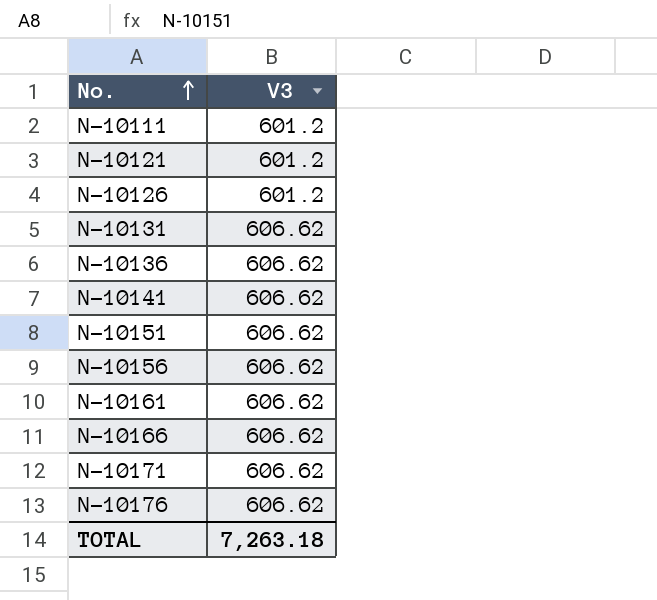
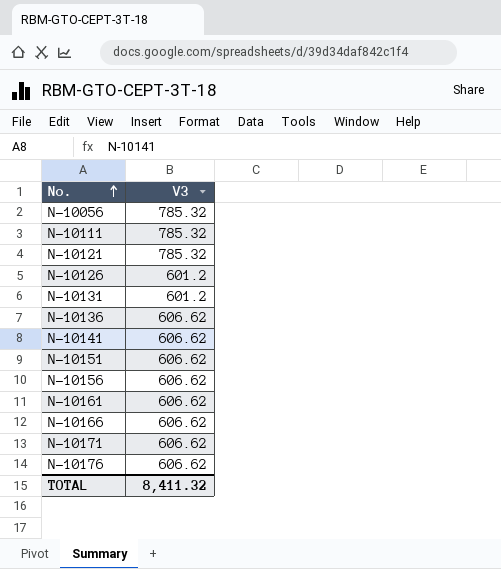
row N-10056: none -> 785.32
N-10111 | V3: 601.2 -> 785.32
N-10121 | V3: 601.2 -> 785.32
N-10131 | V3: 606.62 -> 601.2
TOTAL | V3: 7,263.18 -> 8,411.32

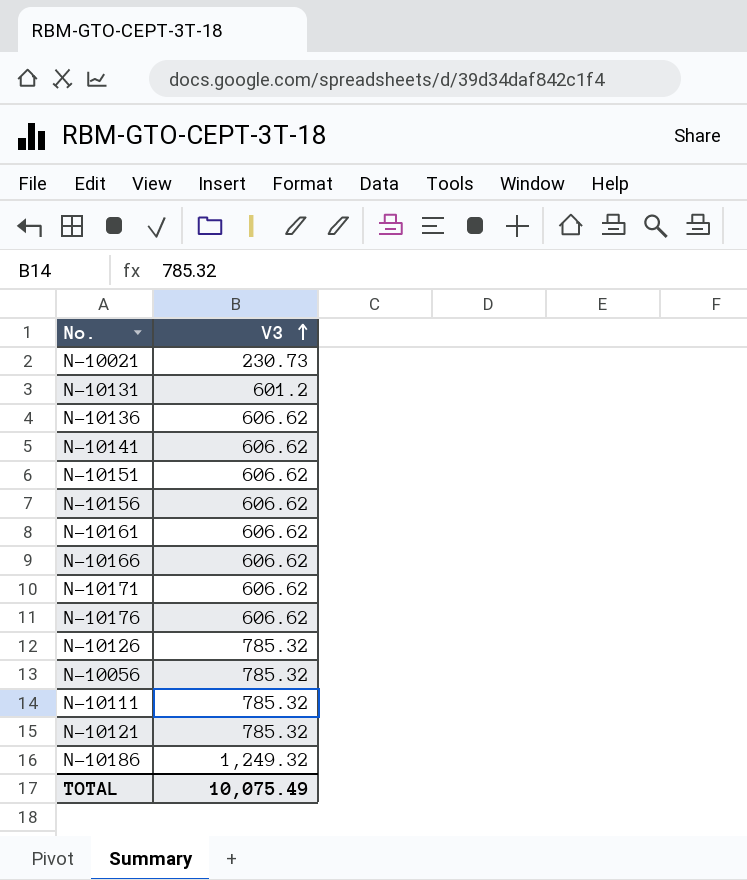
row order: No. ascending -> V3 ascending
row N-10021: none -> 230.73
N-10126 | V3: 601.2 -> 785.32
row N-10186: none -> 1,249.32
TOTAL | V3: 8,411.32 -> 10,075.49

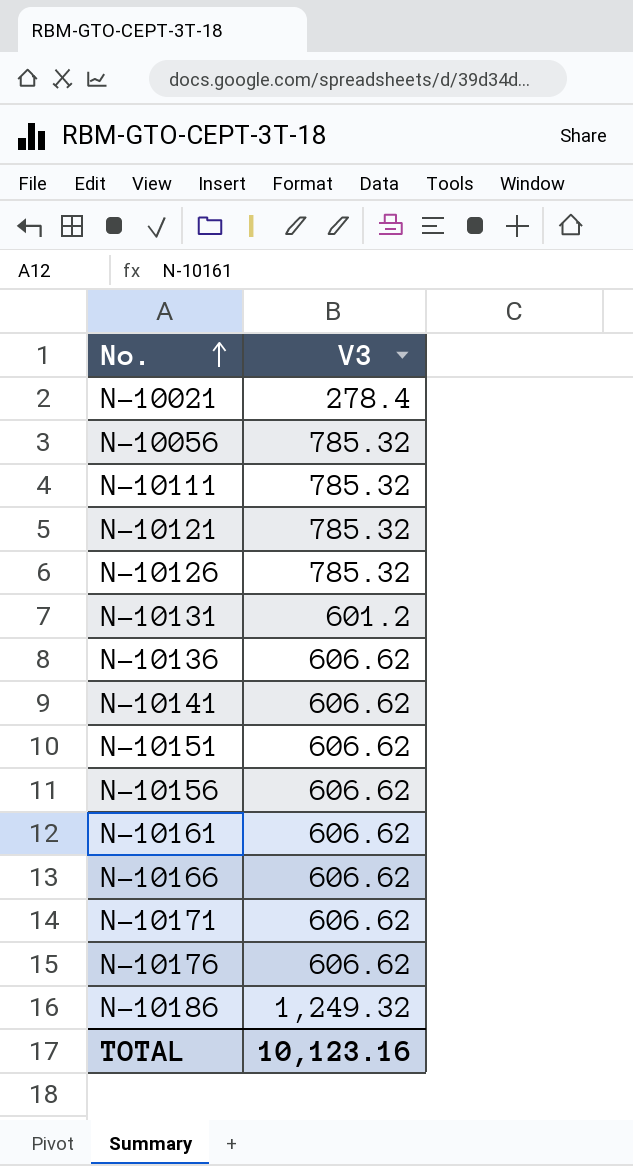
row order: V3 ascending -> No. ascending
N-10021 | V3: 230.73 -> 278.4
TOTAL | V3: 10,075.49 -> 10,123.16

